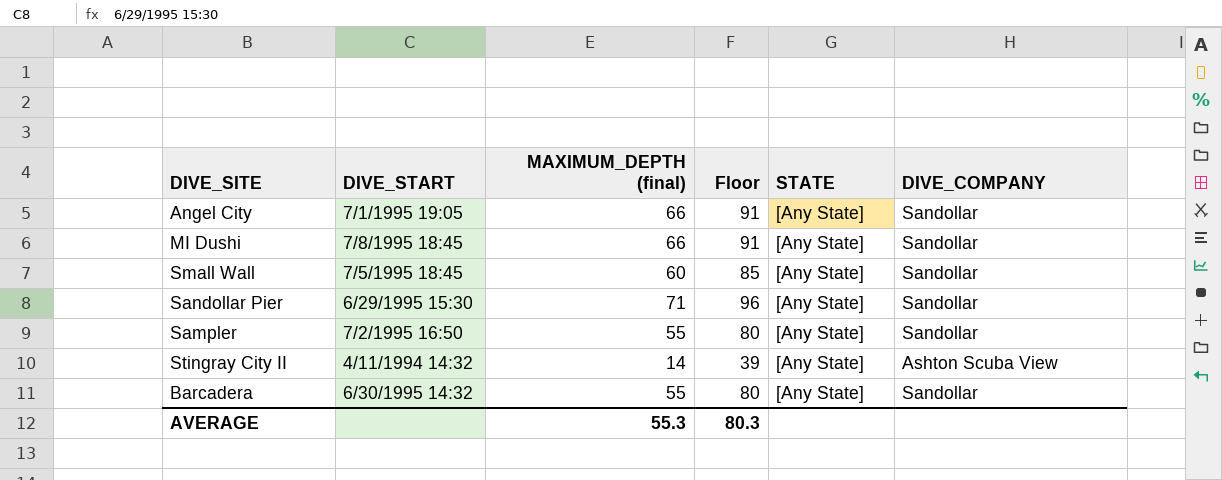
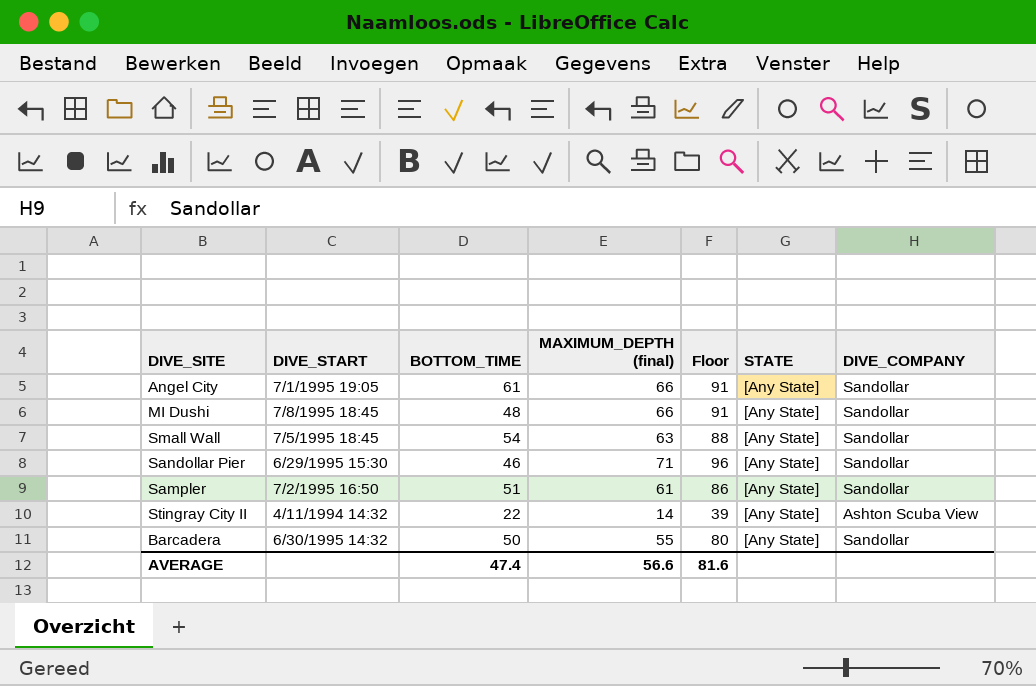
column BOTTOM_TIME | position: none -> 3
Small Wall | MAXIMUM_DEPTH (final): 60 -> 63
Small Wall | Floor: 85 -> 88
Sampler | MAXIMUM_DEPTH (final): 55 -> 61
Sampler | Floor: 80 -> 86
AVERAGE | MAXIMUM_DEPTH (final): 55.3 -> 56.6
AVERAGE | Floor: 80.3 -> 81.6

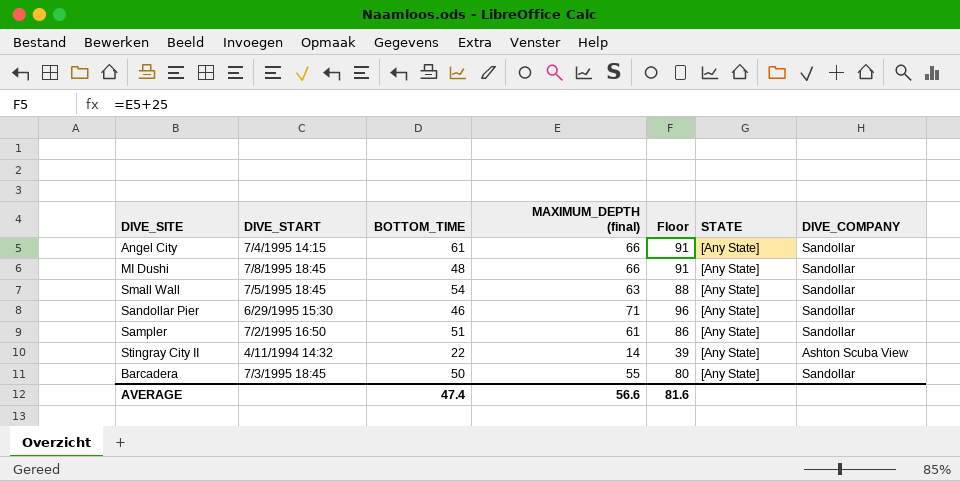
Angel City | DIVE_START: 7/1/1995 19:05 -> 7/4/1995 14:15
Barcadera | DIVE_START: 6/30/1995 14:32 -> 7/3/1995 18:45

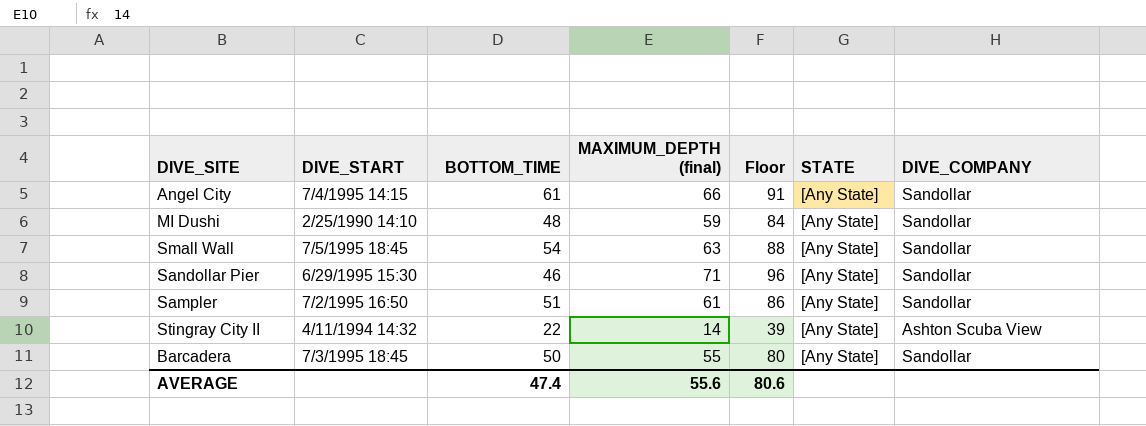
MI Dushi | DIVE_START: 7/8/1995 18:45 -> 2/25/1990 14:10
MI Dushi | MAXIMUM_DEPTH (final): 66 -> 59
MI Dushi | Floor: 91 -> 84
AVERAGE | MAXIMUM_DEPTH (final): 56.6 -> 55.6
AVERAGE | Floor: 81.6 -> 80.6

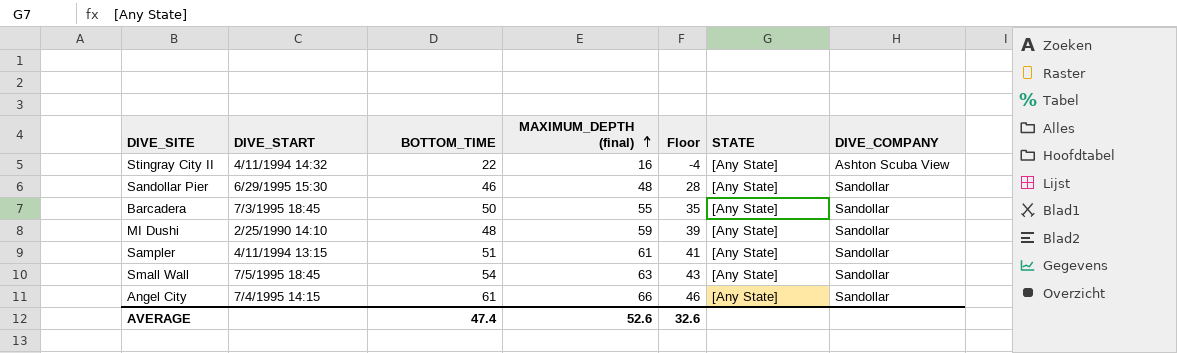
row order: none -> MAXIMUM_DEPTH (final) ascending
column Floor | formula: [MAXIMUM_DEPTH (final)] + 25 -> [MAXIMUM_DEPTH (final)] - 20
Stingray City II | MAXIMUM_DEPTH (final): 14 -> 16
Sandollar Pier | MAXIMUM_DEPTH (final): 71 -> 48
Sampler | DIVE_START: 7/2/1995 16:50 -> 4/11/1994 13:15
AVERAGE | MAXIMUM_DEPTH (final): 55.6 -> 52.6
AVERAGE | Floor: 80.6 -> 32.6

